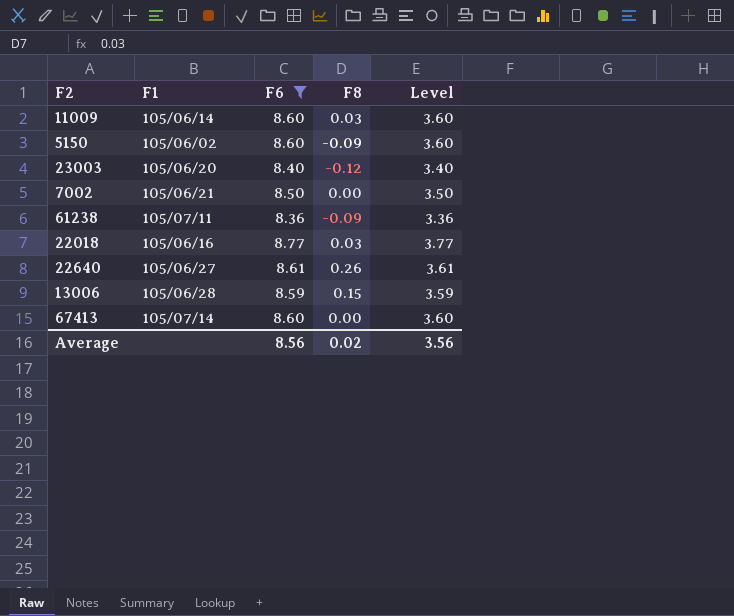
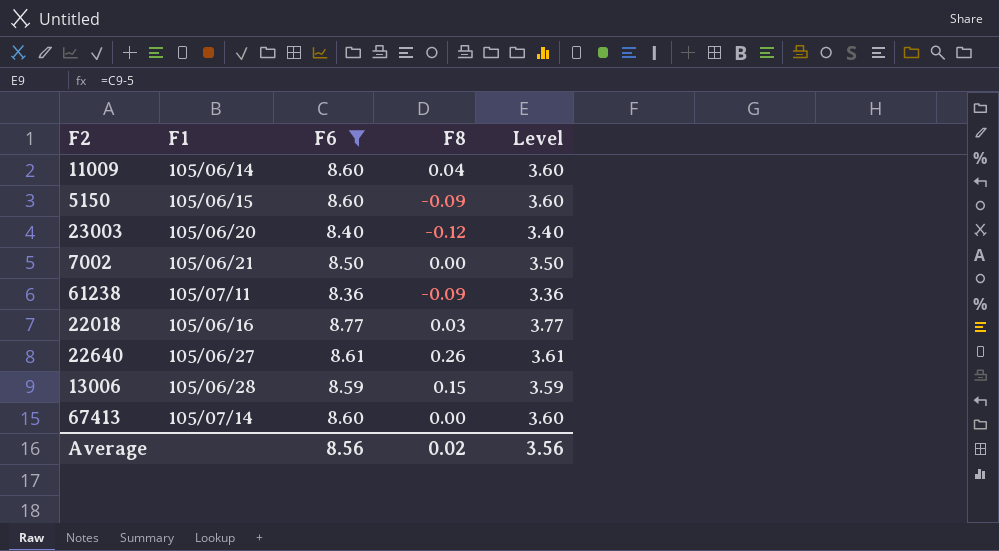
11009 | F8: 0.03 -> 0.04
5150 | F1: 105/06/02 -> 105/06/15

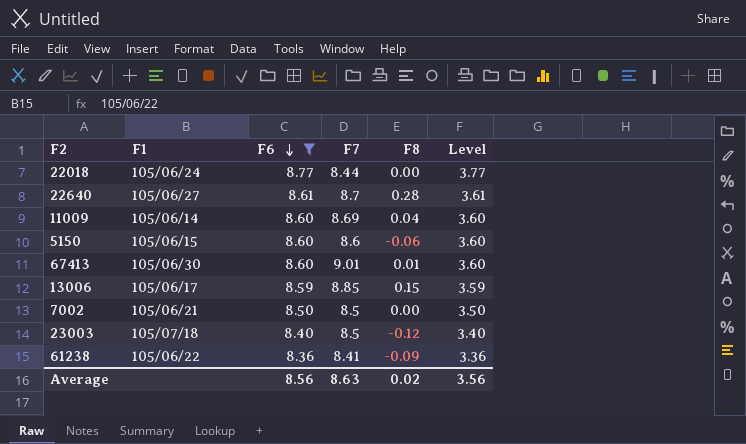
row order: none -> F6 descending
column F7 | position: none -> 4
22018 | F1: 105/06/16 -> 105/06/24
22018 | F8: 0.03 -> 0.00
22640 | F8: 0.26 -> 0.28
5150 | F8: -0.09 -> -0.06
67413 | F1: 105/07/14 -> 105/06/30
67413 | F8: 0.00 -> 0.01
13006 | F1: 105/06/28 -> 105/06/17
23003 | F1: 105/06/20 -> 105/07/18
61238 | F1: 105/07/11 -> 105/06/22

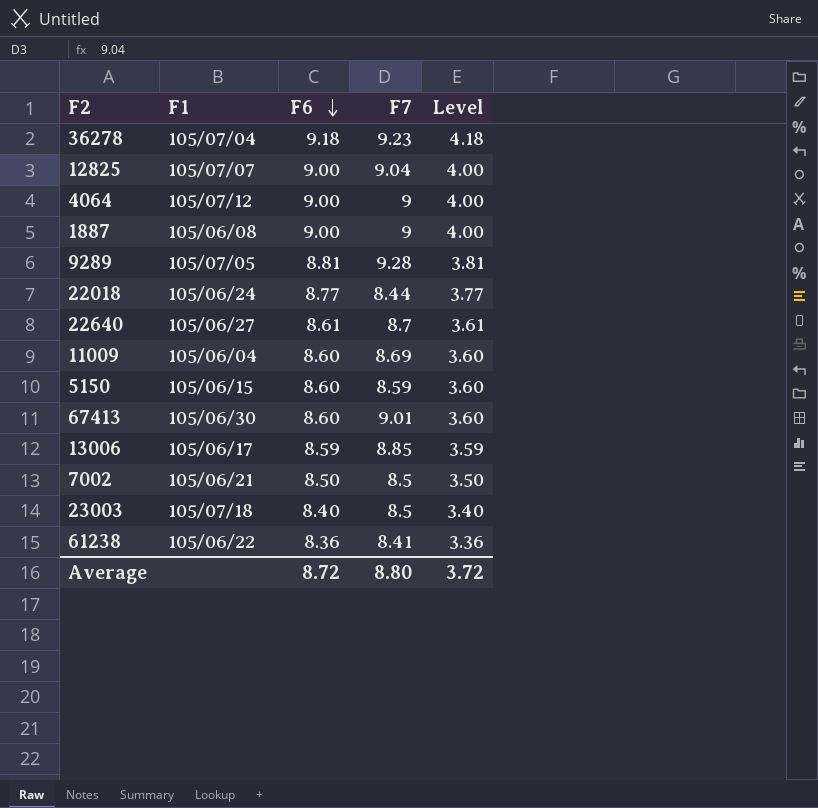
filter: F6 <= 8.77 -> none
column F8 | position: 5 -> none
11009 | F1: 105/06/14 -> 105/06/04
5150 | F7: 8.6 -> 8.59
Average | F6: 8.56 -> 8.72
Average | F7: 8.63 -> 8.80
Average | Level: 3.56 -> 3.72

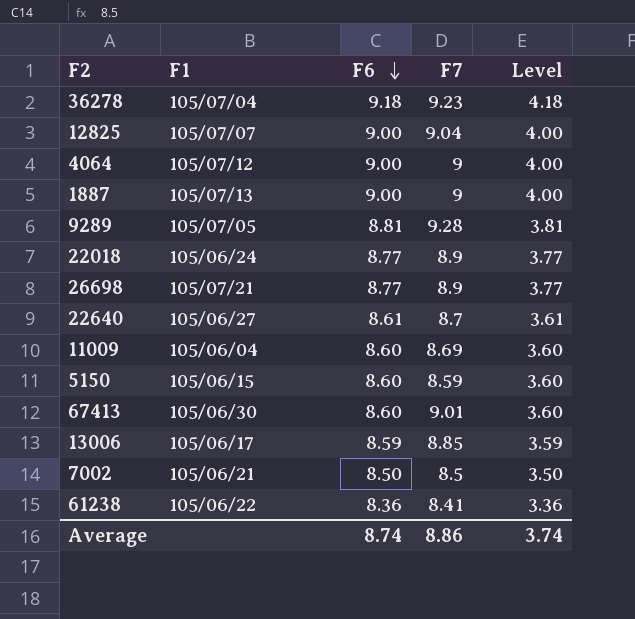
row 23003: 105/07/18 | 8.40 | 8.5 | 3.40 -> none
1887 | F1: 105/06/08 -> 105/07/13
22018 | F7: 8.44 -> 8.9
row 26698: none -> 105/07/21 | 8.77 | 8.9 | 3.77
Average | F6: 8.72 -> 8.74
Average | F7: 8.80 -> 8.86
Average | Level: 3.72 -> 3.74

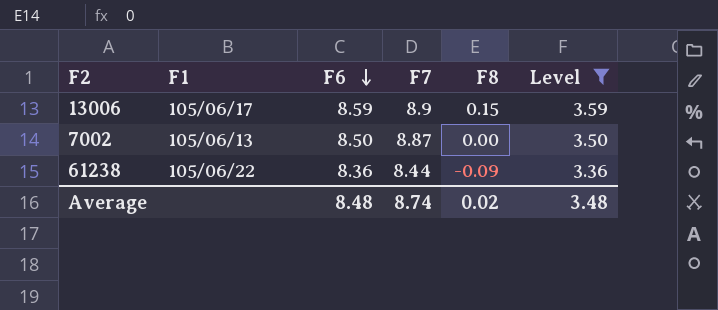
filter: none -> Level <= 3.59
column F8 | position: none -> 5
13006 | F7: 8.85 -> 8.9
7002 | F1: 105/06/21 -> 105/06/13
7002 | F7: 8.5 -> 8.87
61238 | F7: 8.41 -> 8.44
Average | F6: 8.74 -> 8.48
Average | F7: 8.86 -> 8.74
Average | Level: 3.74 -> 3.48

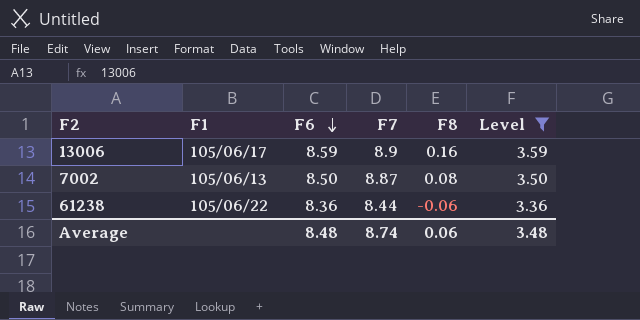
13006 | F8: 0.15 -> 0.16
7002 | F8: 0.00 -> 0.08
61238 | F8: -0.09 -> -0.06
Average | F8: 0.02 -> 0.06

